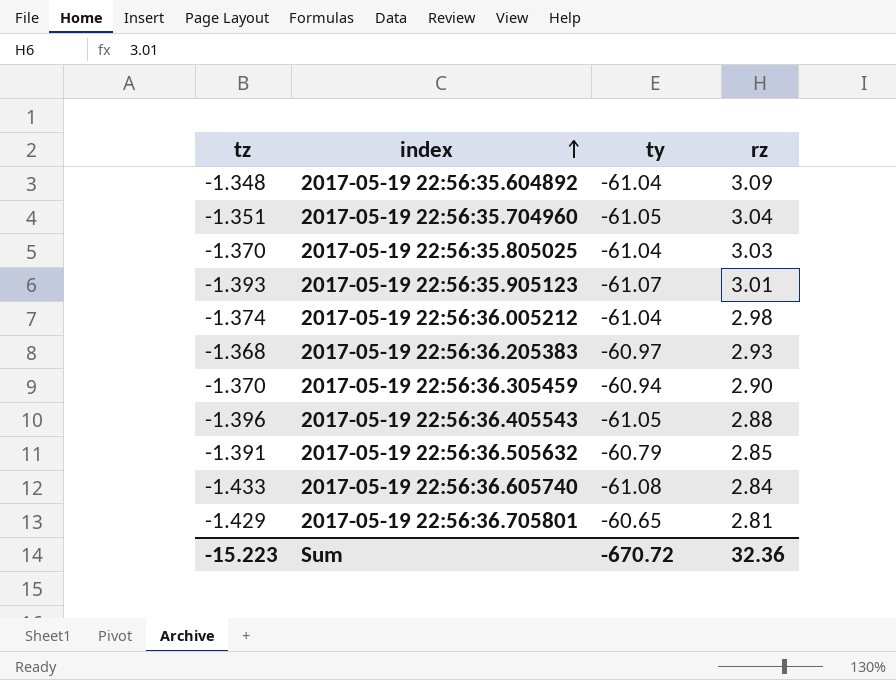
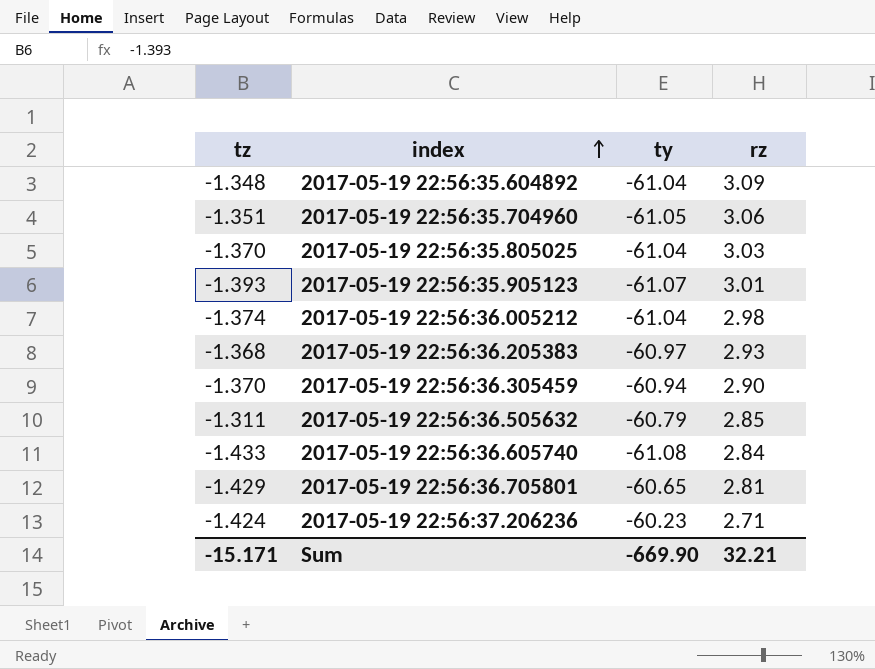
row 2017-05-19 22:56:36.405543: -1.396 | -61.05 | 2.88 -> none
2017-05-19 22:56:35.704960 | rz: 3.04 -> 3.06
2017-05-19 22:56:36.505632 | tz: -1.391 -> -1.311
row 2017-05-19 22:56:37.206236: none -> -1.424 | -60.23 | 2.71
Sum | tz: -15.223 -> -15.171
Sum | ty: -670.72 -> -669.90
Sum | rz: 32.36 -> 32.21

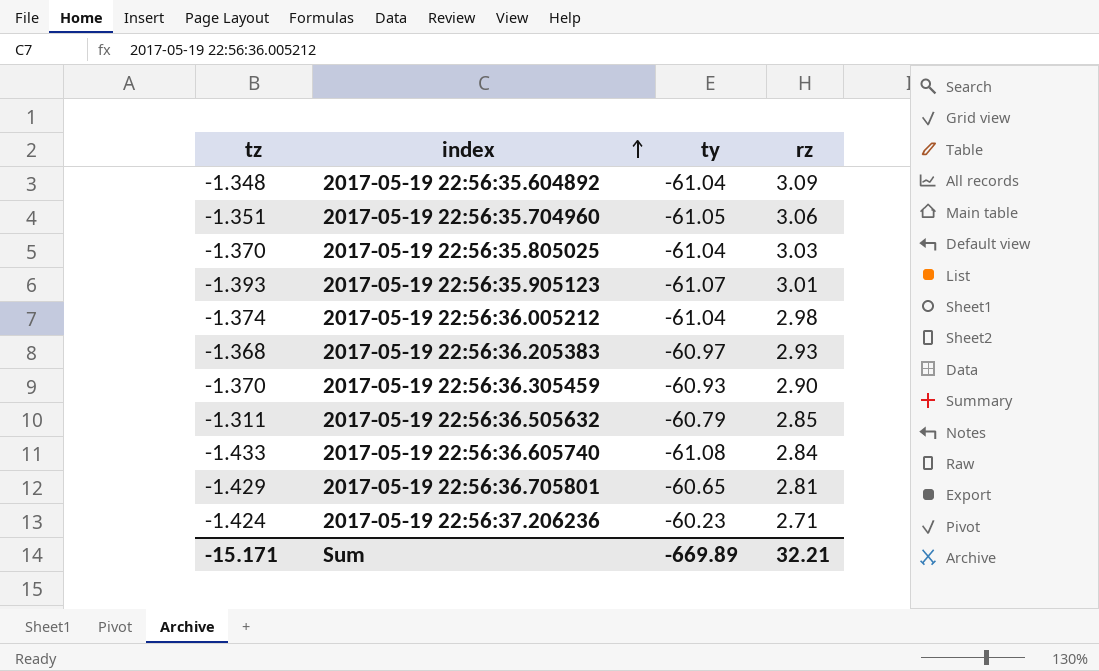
2017-05-19 22:56:36.305459 | ty: -60.94 -> -60.93
Sum | ty: -669.90 -> -669.89

